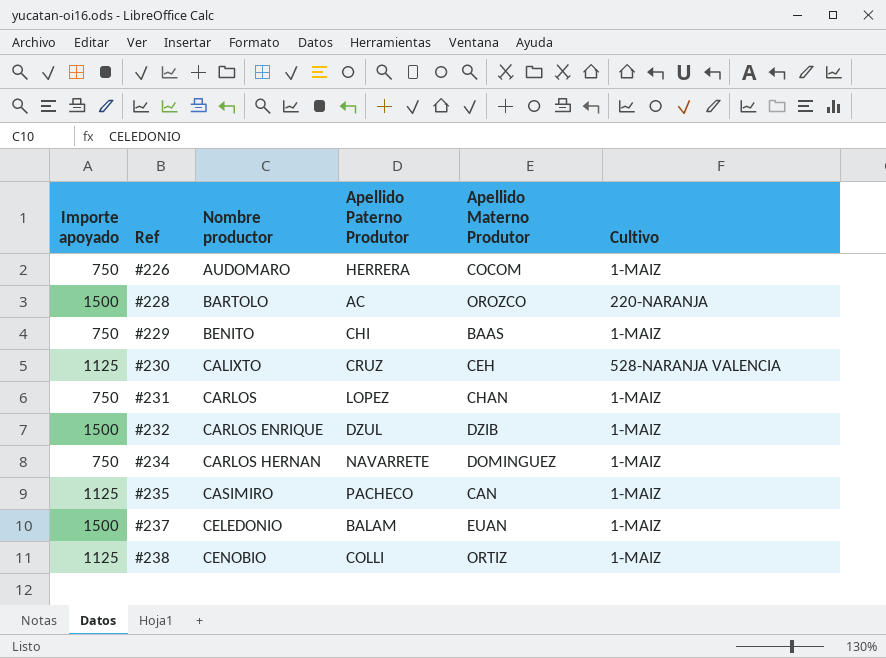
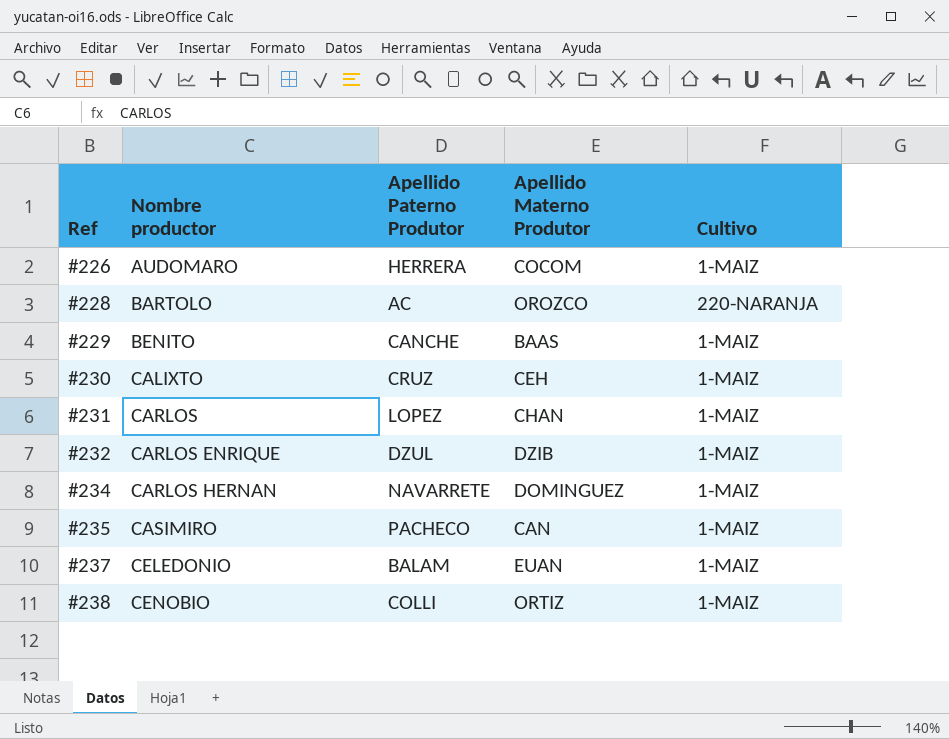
column Importe apoyado | position: 1 -> none
#229 | Apellido Paterno Produtor: CHI -> CANCHE
#230 | Cultivo: 528-NARANJA VALENCIA -> 1-MAIZ

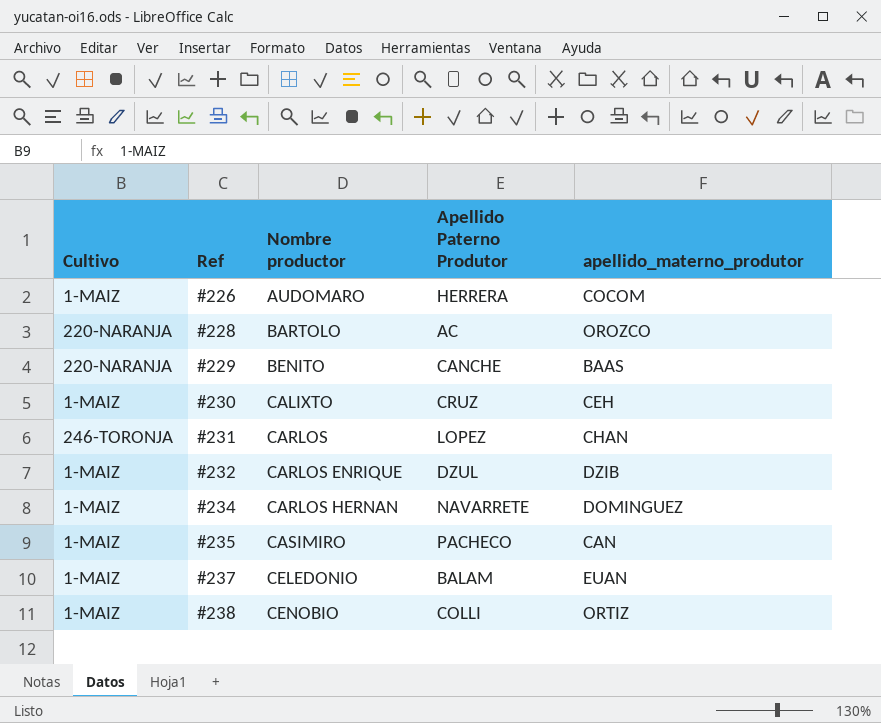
column Cultivo | position: 5 -> 1
column name: Apellido Materno Produtor -> apellido_materno_produtor
#229 | Cultivo: 1-MAIZ -> 220-NARANJA
#231 | Cultivo: 1-MAIZ -> 246-TORONJA

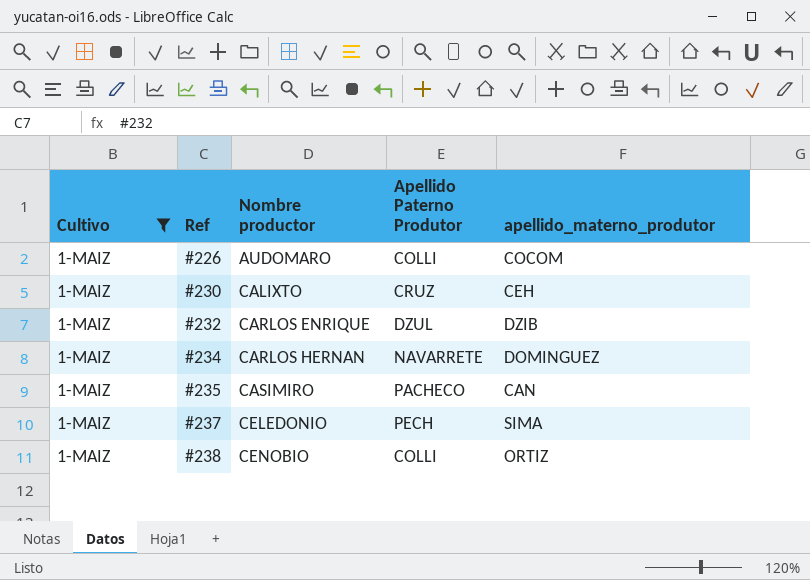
filter: none -> Cultivo = 1-MAIZ
#226 | Apellido Paterno Produtor: HERRERA -> COLLI
#237 | Apellido Paterno Produtor: BALAM -> PECH
#237 | apellido_materno_produtor: EUAN -> SIMA

